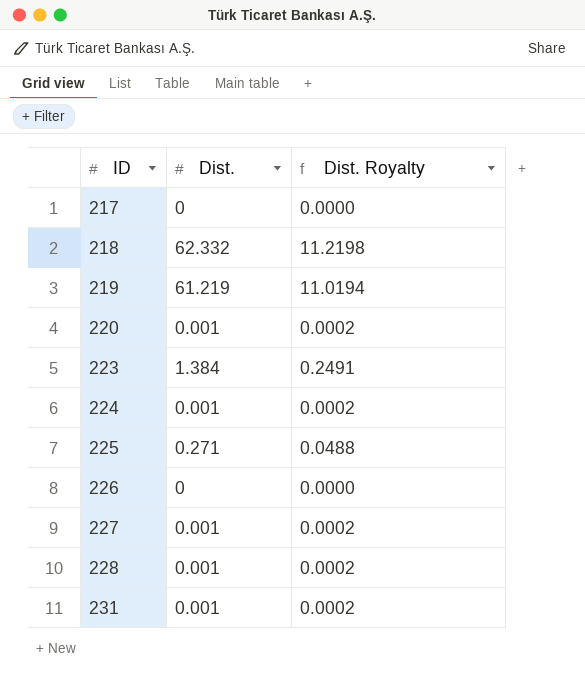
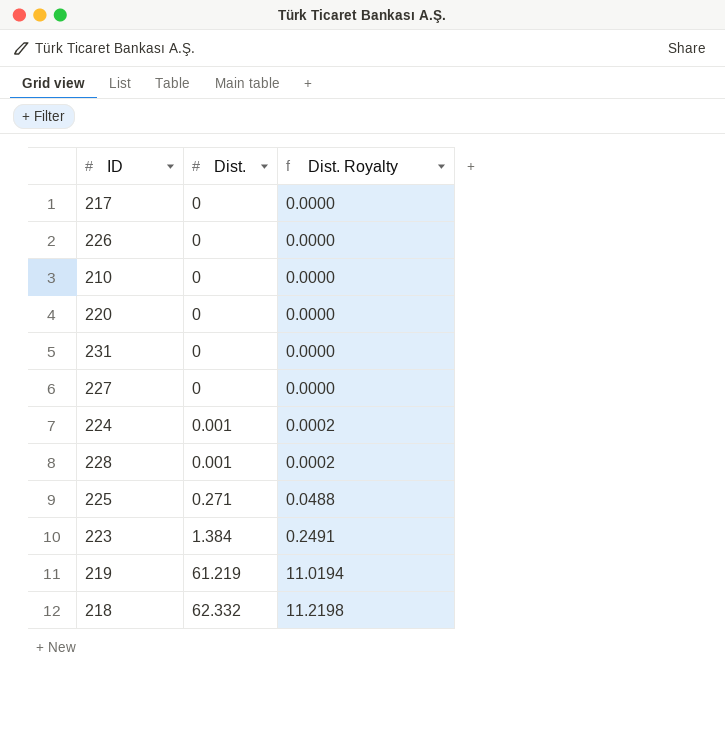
row order: ID ascending -> Dist. ascending
row 210: none -> 0 | 0.0000
220 | Dist.: 0.001 -> 0
220 | Dist. Royalty: 0.0002 -> 0.0000
231 | Dist.: 0.001 -> 0
231 | Dist. Royalty: 0.0002 -> 0.0000
227 | Dist.: 0.001 -> 0
227 | Dist. Royalty: 0.0002 -> 0.0000

